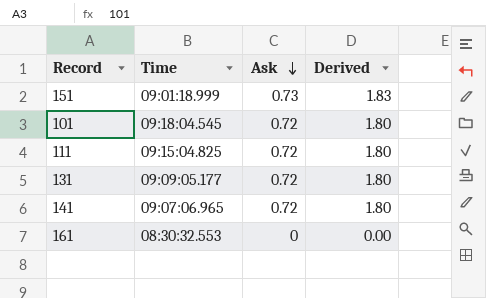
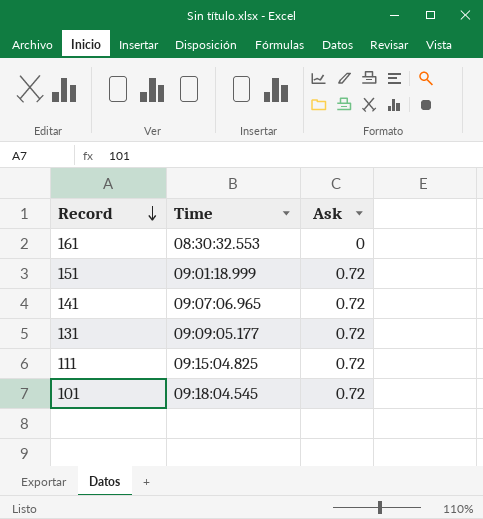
row order: Ask descending -> Record descending
column Derived | formula: [Ask] * 2.5 -> none
151 | Ask: 0.73 -> 0.72

